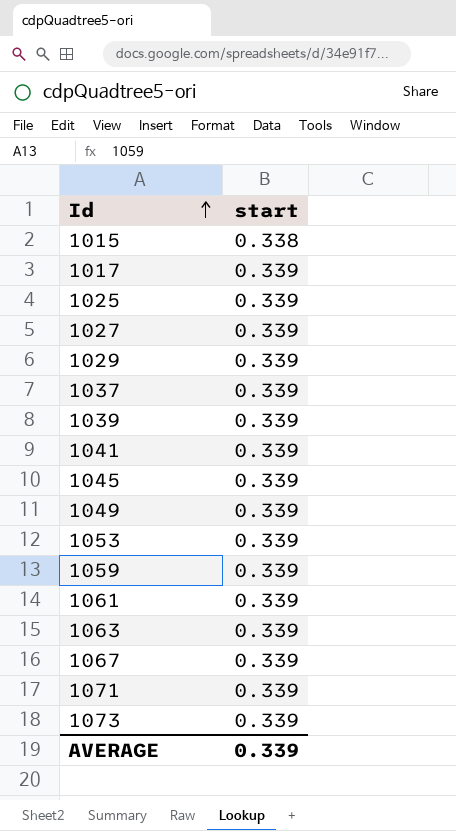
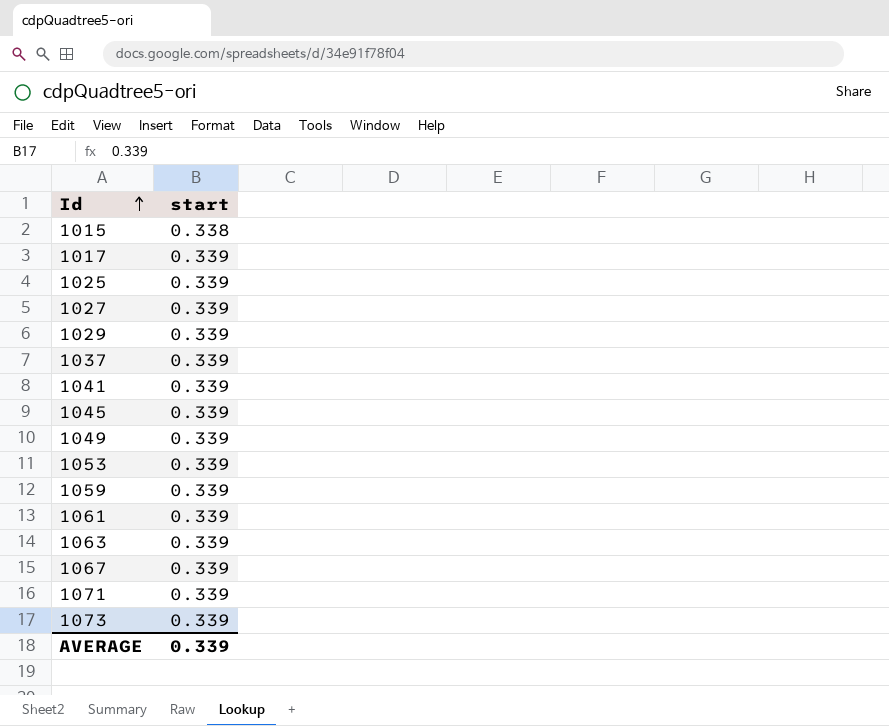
row 1039: 0.339 -> none

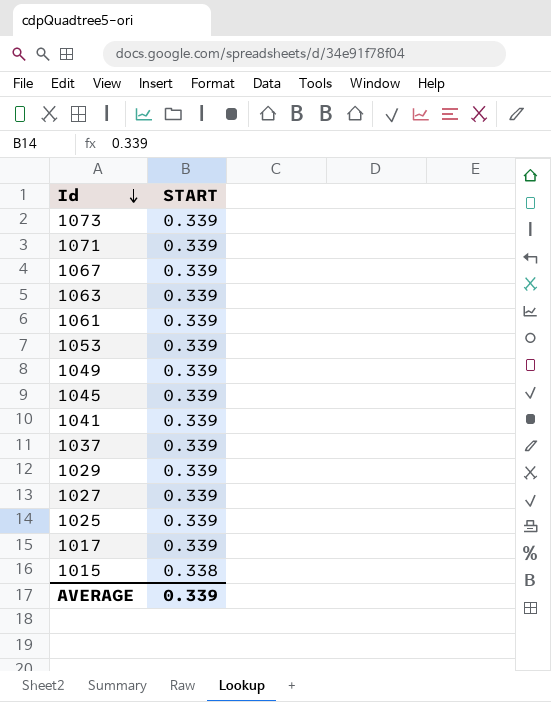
row order: Id ascending -> Id descending
column name: start -> START
row 1059: 0.339 -> none

